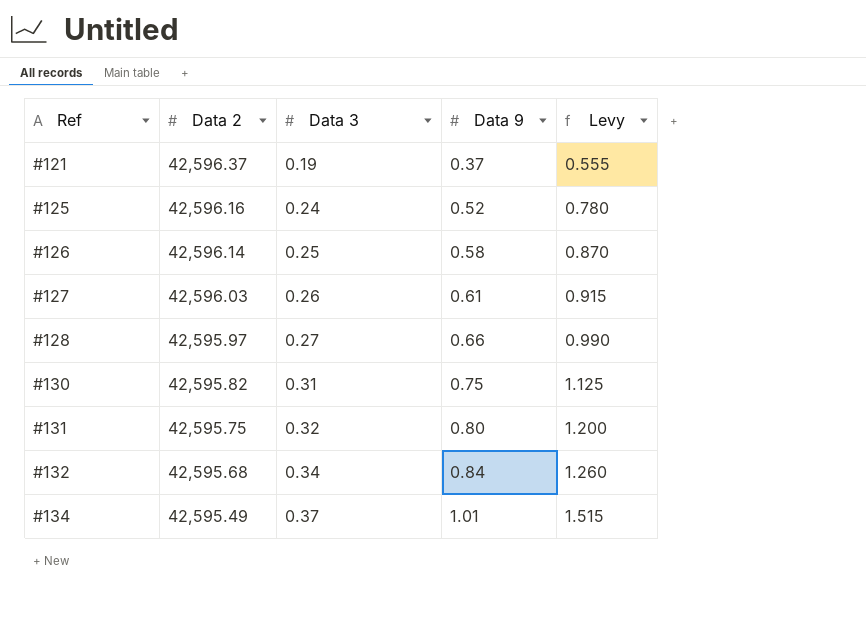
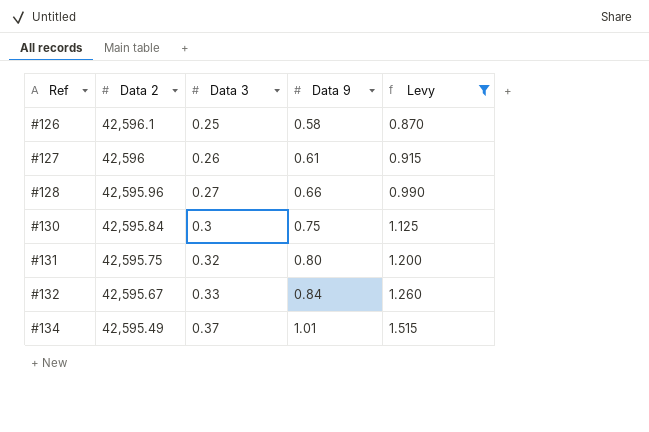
filter: none -> Levy >= 0.870
#126 | Data 2: 42,596.14 -> 42,596.1
#127 | Data 2: 42,596.03 -> 42,596
#128 | Data 2: 42,595.97 -> 42,595.96
#130 | Data 2: 42,595.82 -> 42,595.84
#130 | Data 3: 0.31 -> 0.3
#132 | Data 2: 42,595.68 -> 42,595.67
#132 | Data 3: 0.34 -> 0.33

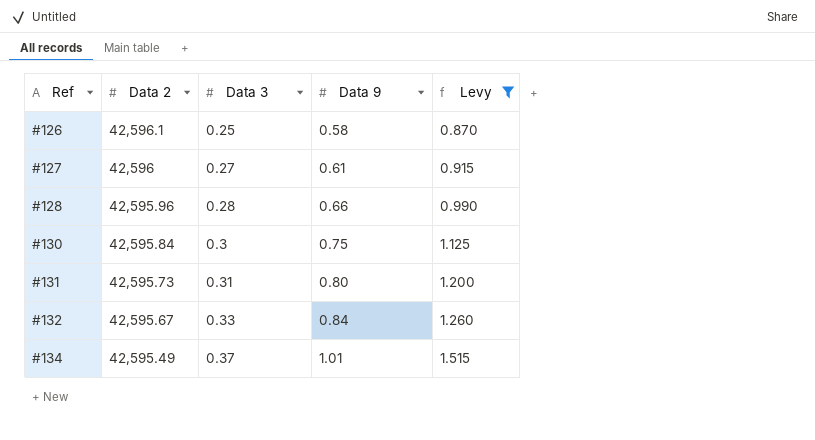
#127 | Data 3: 0.26 -> 0.27
#128 | Data 3: 0.27 -> 0.28
#131 | Data 2: 42,595.75 -> 42,595.73
#131 | Data 3: 0.32 -> 0.31

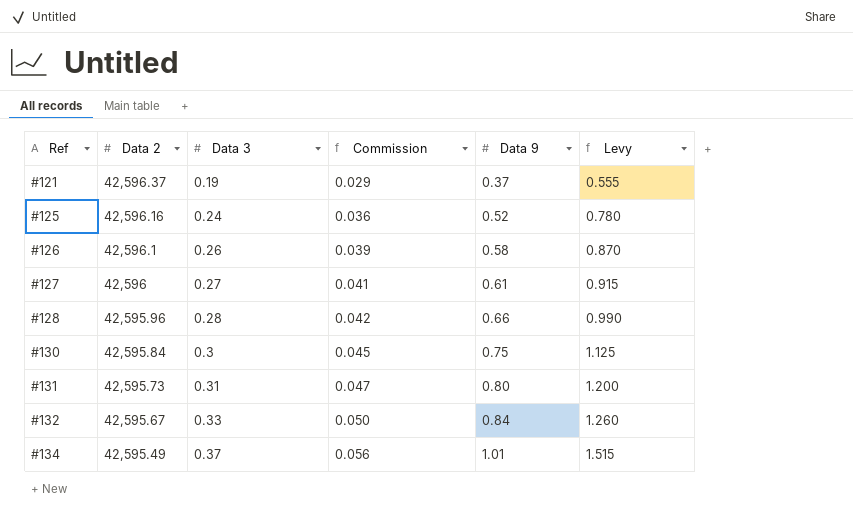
filter: Levy >= 0.870 -> none
column Commission | formula: none -> [Data 3] * 0.15
#126 | Data 3: 0.25 -> 0.26

